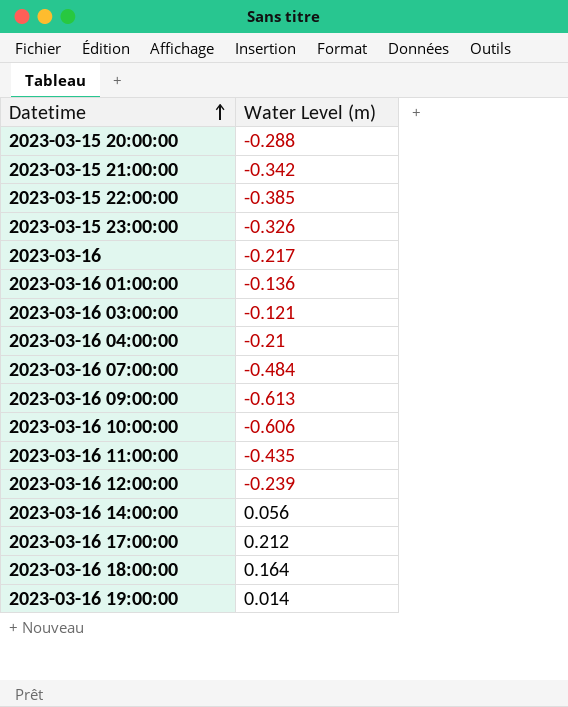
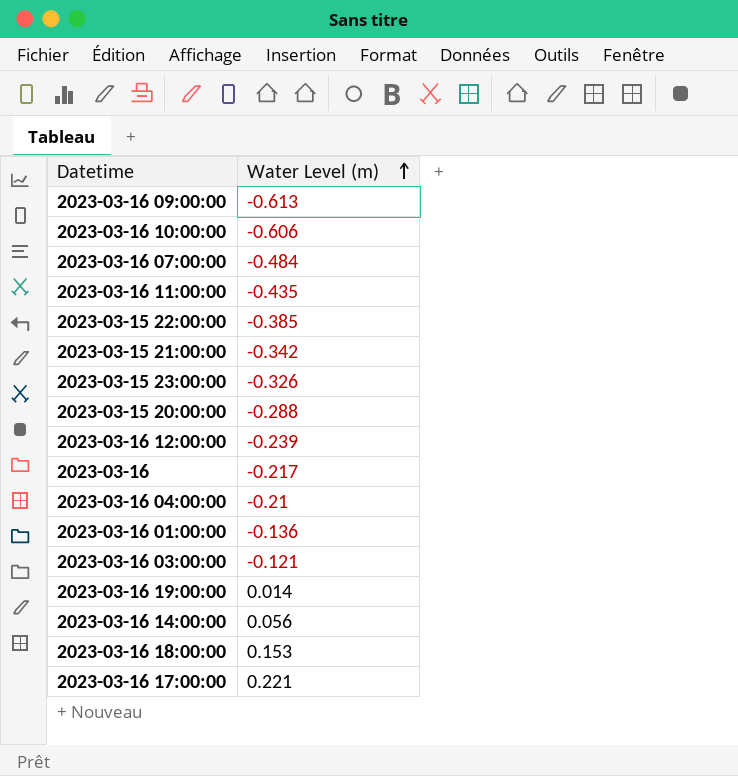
row order: Datetime ascending -> Water Level (m) ascending
2023-03-16 18:00:00 | Water Level (m): 0.164 -> 0.153
2023-03-16 17:00:00 | Water Level (m): 0.212 -> 0.221

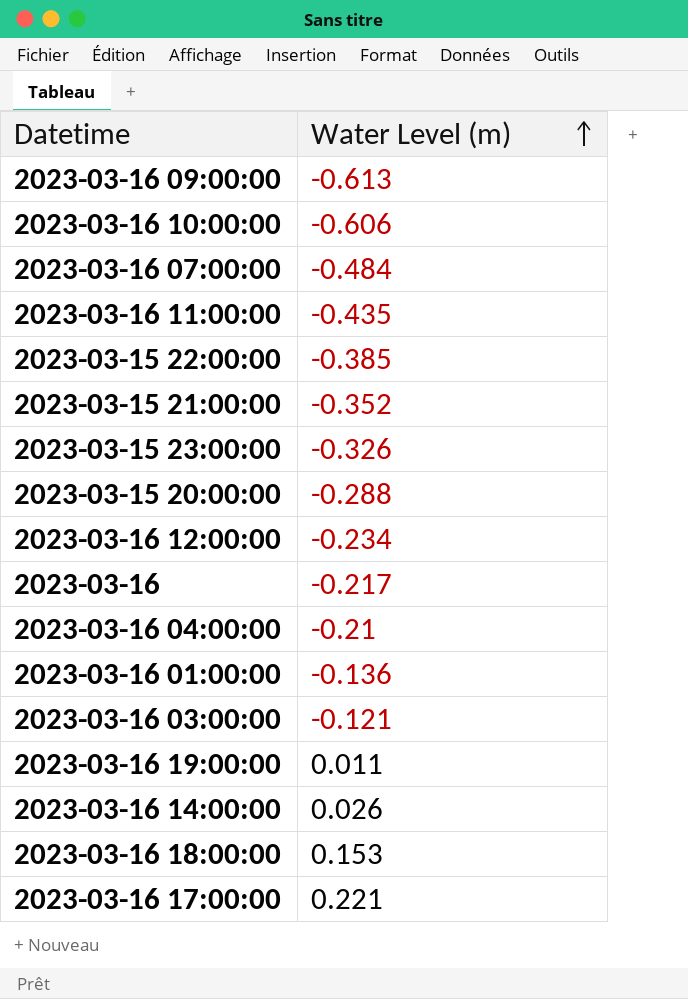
2023-03-15 21:00:00 | Water Level (m): -0.342 -> -0.352
2023-03-16 12:00:00 | Water Level (m): -0.239 -> -0.234
2023-03-16 19:00:00 | Water Level (m): 0.014 -> 0.011
2023-03-16 14:00:00 | Water Level (m): 0.056 -> 0.026

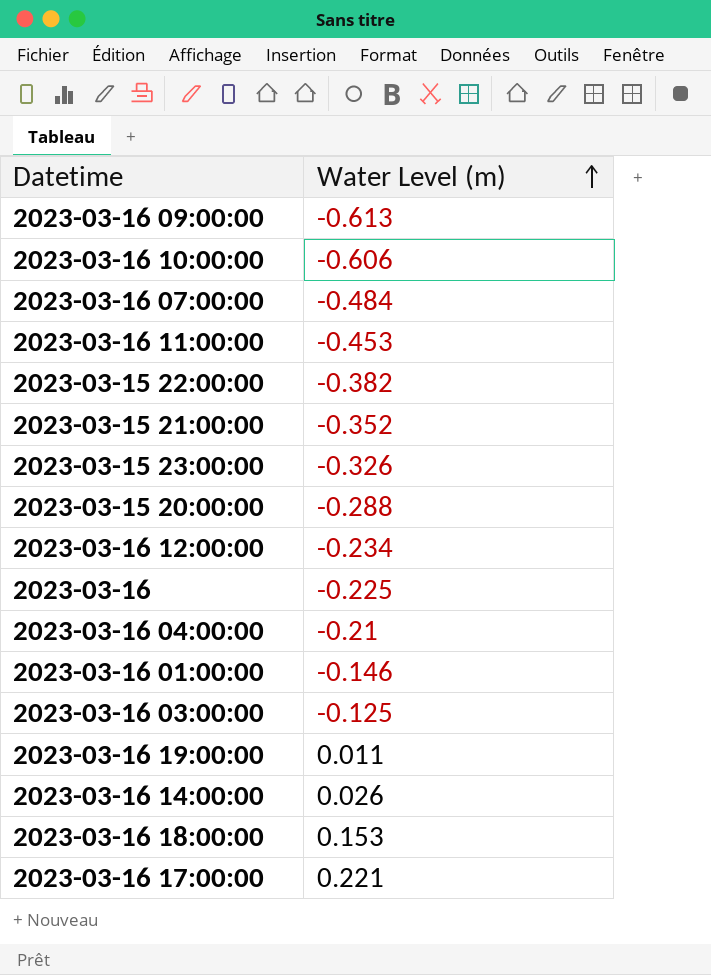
2023-03-16 11:00:00 | Water Level (m): -0.435 -> -0.453
2023-03-15 22:00:00 | Water Level (m): -0.385 -> -0.382
2023-03-16 | Water Level (m): -0.217 -> -0.225
2023-03-16 01:00:00 | Water Level (m): -0.136 -> -0.146
2023-03-16 03:00:00 | Water Level (m): -0.121 -> -0.125

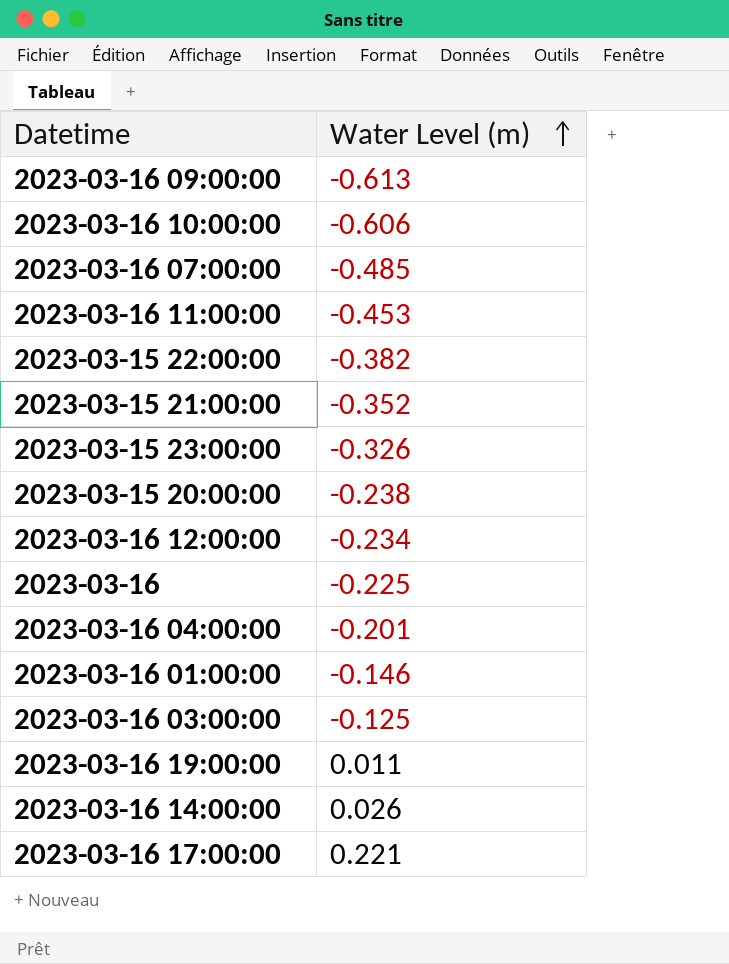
row 2023-03-16 18:00:00: 0.153 -> none
2023-03-16 07:00:00 | Water Level (m): -0.484 -> -0.485
2023-03-15 20:00:00 | Water Level (m): -0.288 -> -0.238
2023-03-16 04:00:00 | Water Level (m): -0.21 -> -0.201

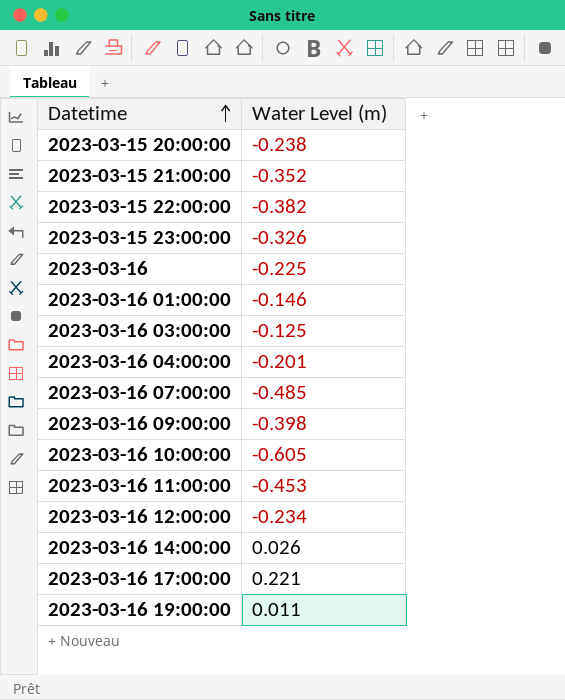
row order: Water Level (m) ascending -> Datetime ascending
2023-03-16 09:00:00 | Water Level (m): -0.613 -> -0.398
2023-03-16 10:00:00 | Water Level (m): -0.606 -> -0.605

